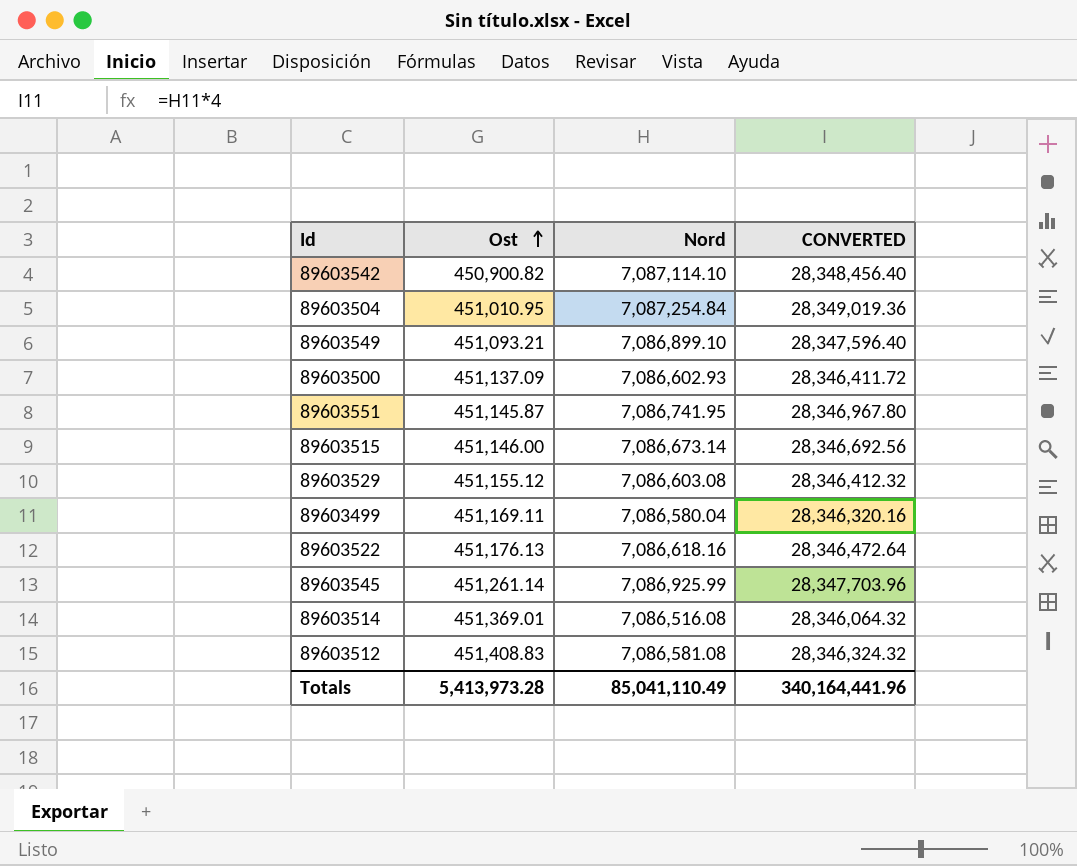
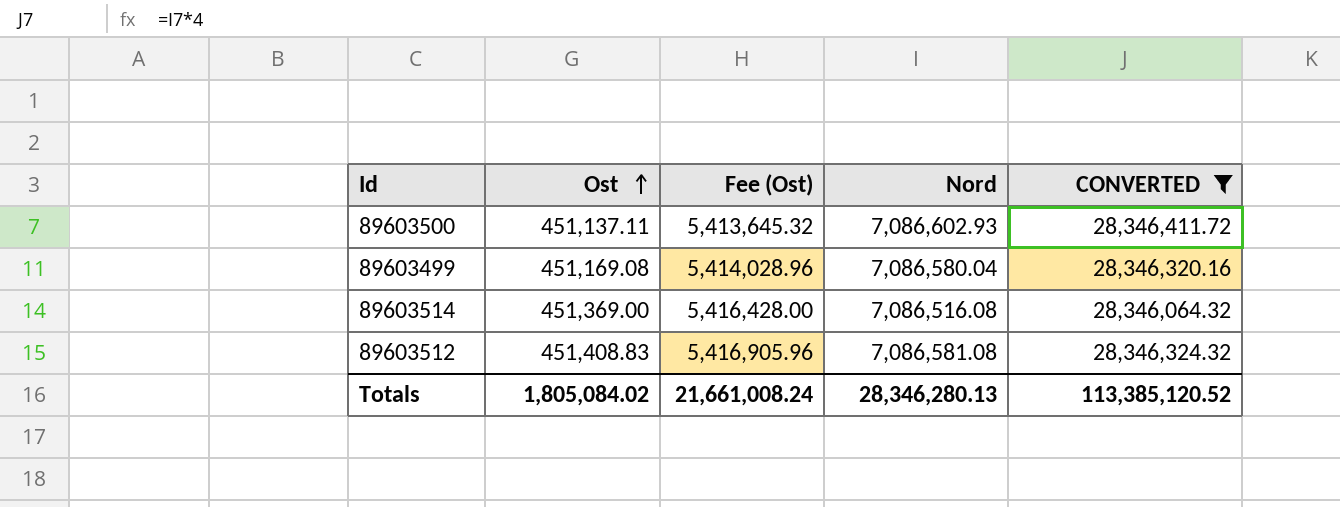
filter: none -> CONVERTED <= 28,346,411.72
column Fee (Ost) | formula: none -> [Ost] * 12
89603500 | Ost: 451,137.09 -> 451,137.11
89603499 | Ost: 451,169.11 -> 451,169.08
89603514 | Ost: 451,369.01 -> 451,369.00
Totals | Ost: 5,413,973.28 -> 1,805,084.02
Totals | Nord: 85,041,110.49 -> 28,346,280.13
Totals | CONVERTED: 340,164,441.96 -> 113,385,120.52

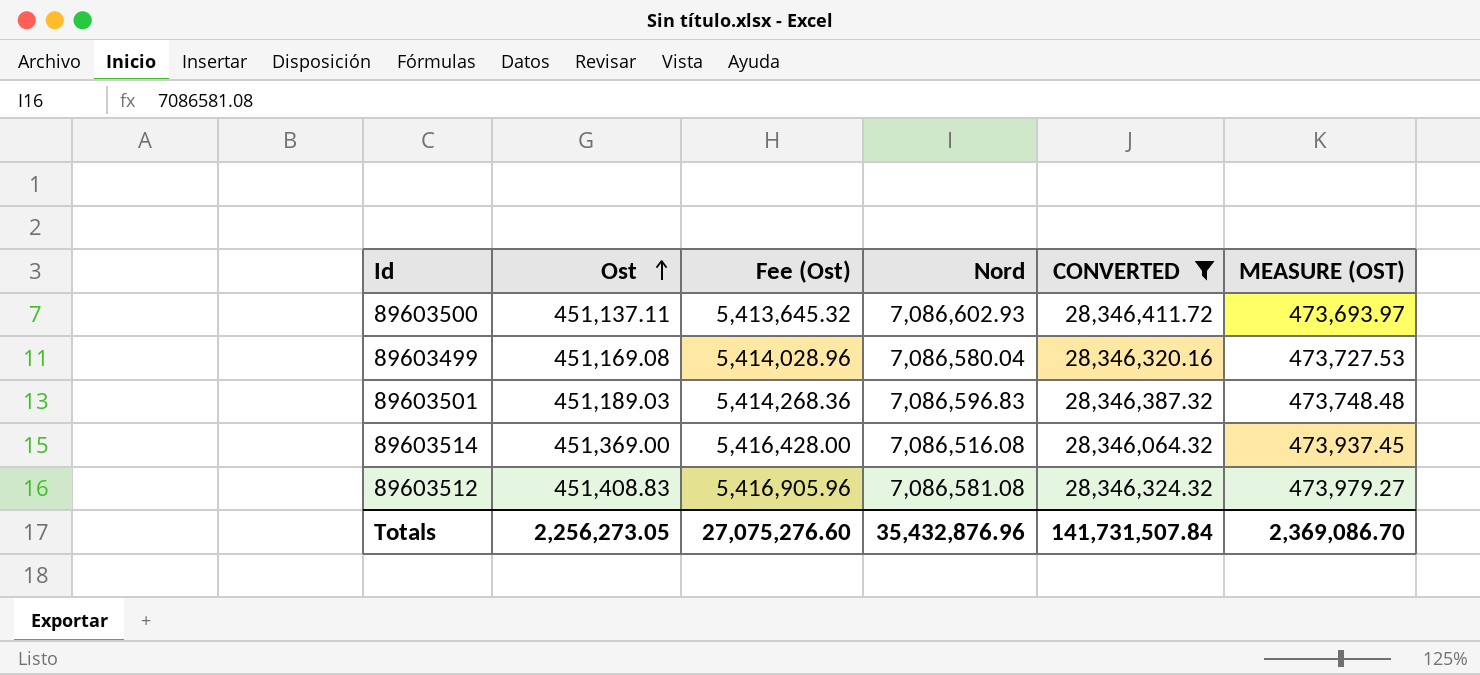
column MEASURE (OST) | formula: none -> [Ost] * 1.05
row 89603501: none -> 451,189.03 | 5,414,268.36 | 7,086,596.83 | 28,346,387.32 | 473,748.48
Totals | Ost: 1,805,084.02 -> 2,256,273.05
Totals | Fee (Ost): 21,661,008.24 -> 27,075,276.60
Totals | Nord: 28,346,280.13 -> 35,432,876.96
Totals | CONVERTED: 113,385,120.52 -> 141,731,507.84

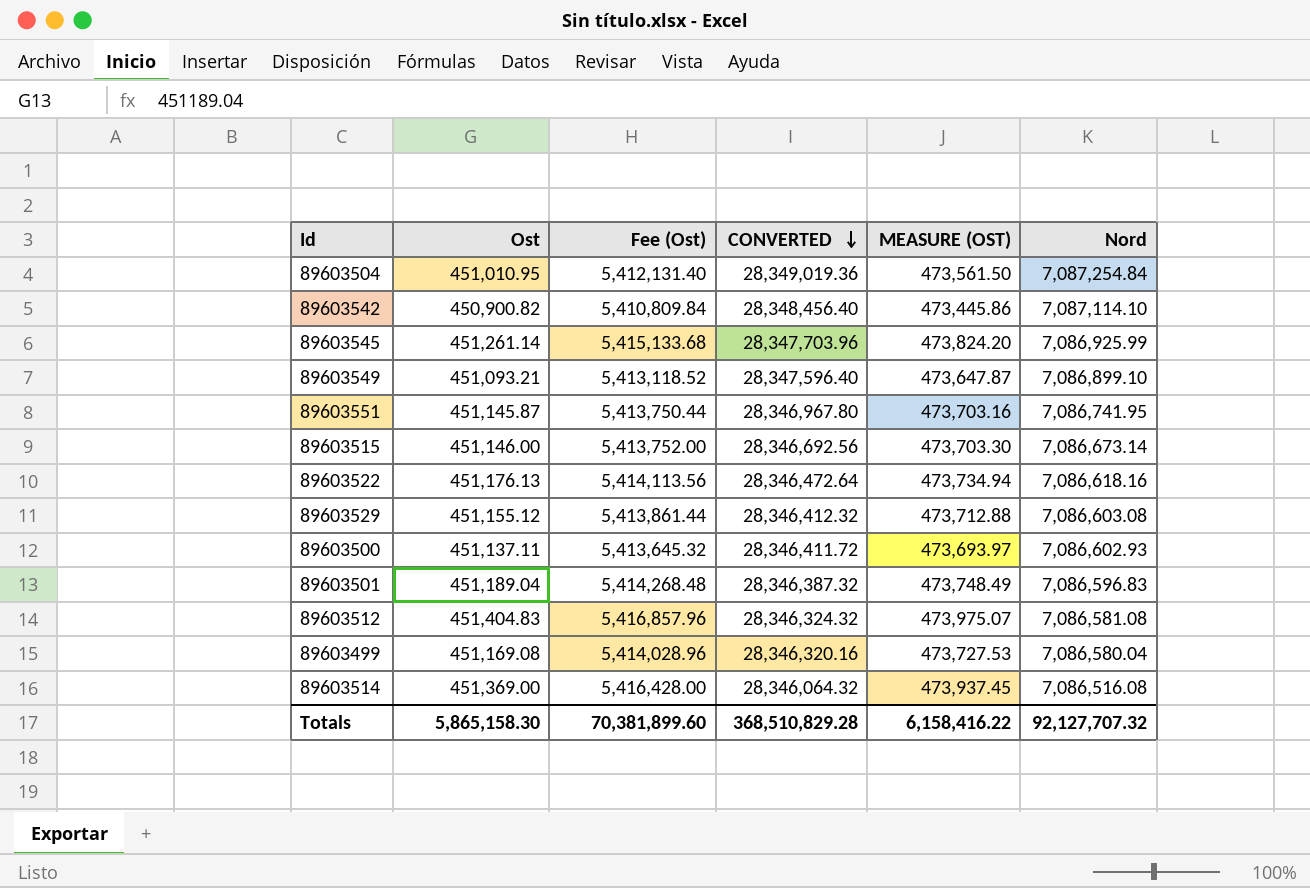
filter: CONVERTED <= 28,346,411.72 -> none
row order: Ost ascending -> CONVERTED descending
column Nord | position: 4 -> 6
89603501 | Ost: 451,189.03 -> 451,189.04
89603501 | Fee (Ost): 5,414,268.36 -> 5,414,268.48
89603501 | MEASURE (OST): 473,748.48 -> 473,748.49
89603512 | Ost: 451,408.83 -> 451,404.83
89603512 | Fee (Ost): 5,416,905.96 -> 5,416,857.96
89603512 | MEASURE (OST): 473,979.27 -> 473,975.07
Totals | Ost: 2,256,273.05 -> 5,865,158.30
Totals | Fee (Ost): 27,075,276.60 -> 70,381,899.60
Totals | CONVERTED: 141,731,507.84 -> 368,510,829.28
Totals | MEASURE (OST): 2,369,086.70 -> 6,158,416.22
Totals | Nord: 35,432,876.96 -> 92,127,707.32

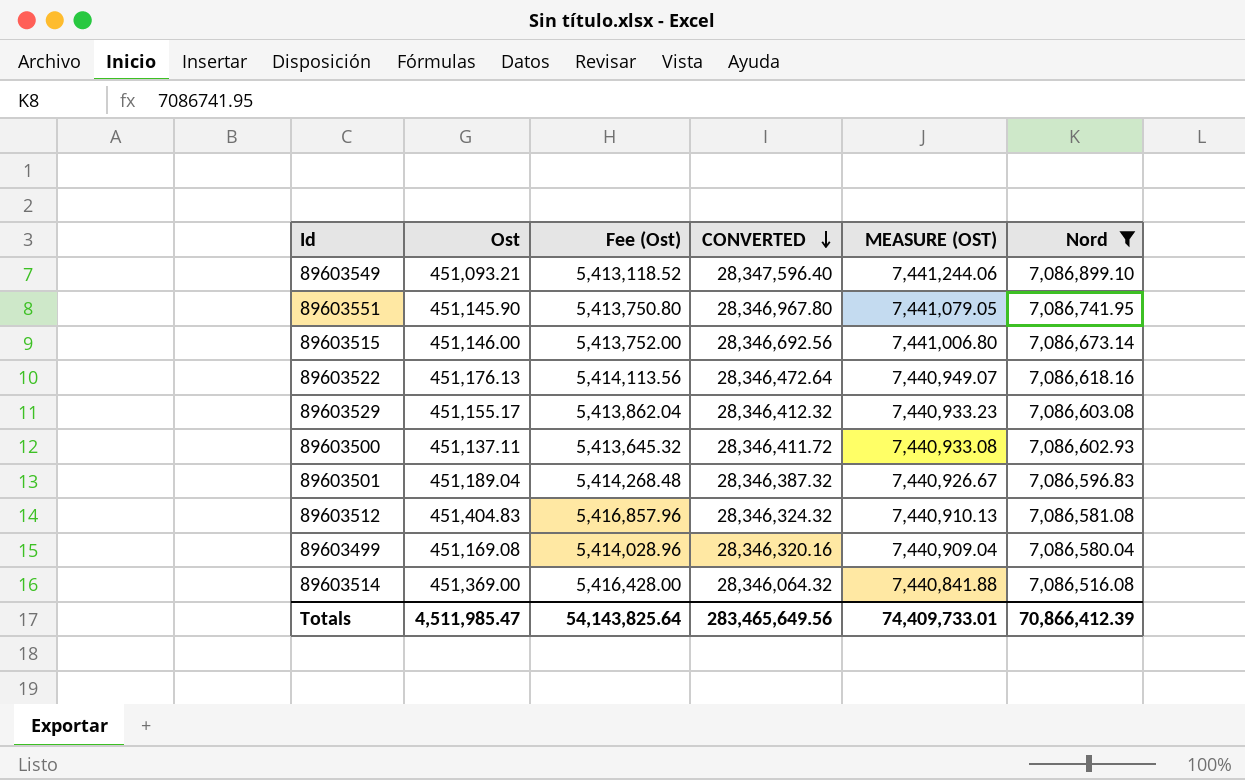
filter: none -> Nord <= 7,086,899.10
column MEASURE (OST) | formula: [Ost] * 1.05 -> [Nord] * 1.05
89603551 | Ost: 451,145.87 -> 451,145.90
89603551 | Fee (Ost): 5,413,750.44 -> 5,413,750.80
89603529 | Ost: 451,155.12 -> 451,155.17
89603529 | Fee (Ost): 5,413,861.44 -> 5,413,862.04
Totals | Ost: 5,865,158.30 -> 4,511,985.47
Totals | Fee (Ost): 70,381,899.60 -> 54,143,825.64
Totals | CONVERTED: 368,510,829.28 -> 283,465,649.56
Totals | MEASURE (OST): 6,158,416.22 -> 74,409,733.01
Totals | Nord: 92,127,707.32 -> 70,866,412.39

